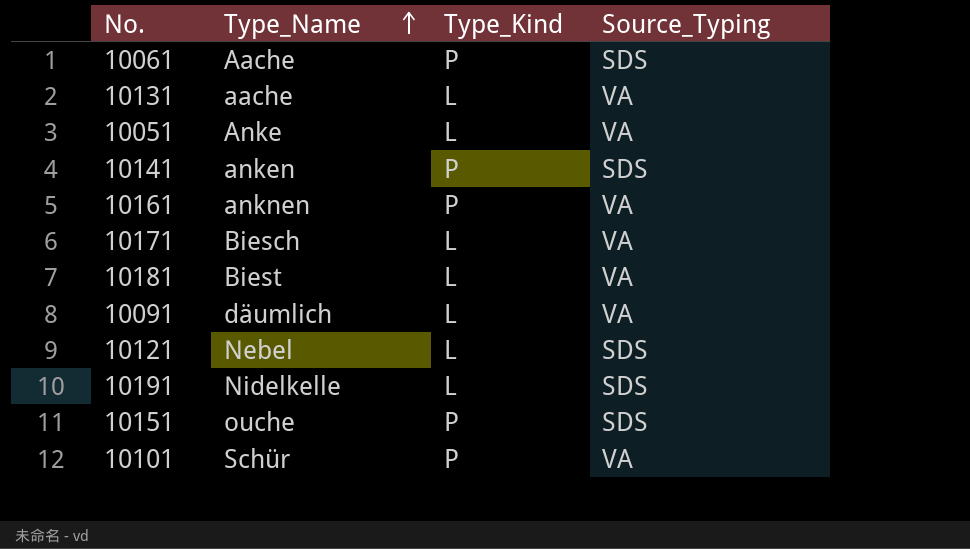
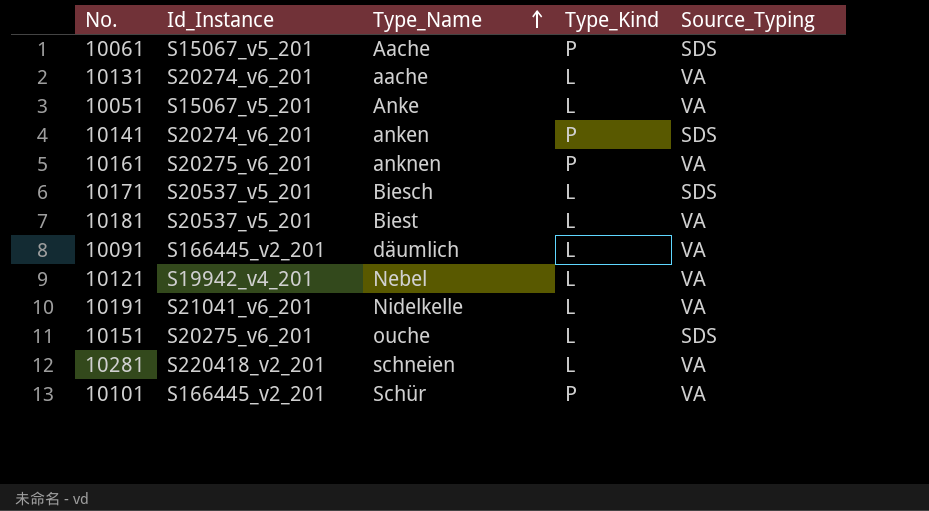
column Id_Instance | position: none -> 2
10171 | Source_Typing: VA -> SDS
10121 | Source_Typing: SDS -> VA
10191 | Source_Typing: SDS -> VA
10151 | Type_Kind: P -> L
row 10281: none -> S220418_v2_201 | schneien | L | VA

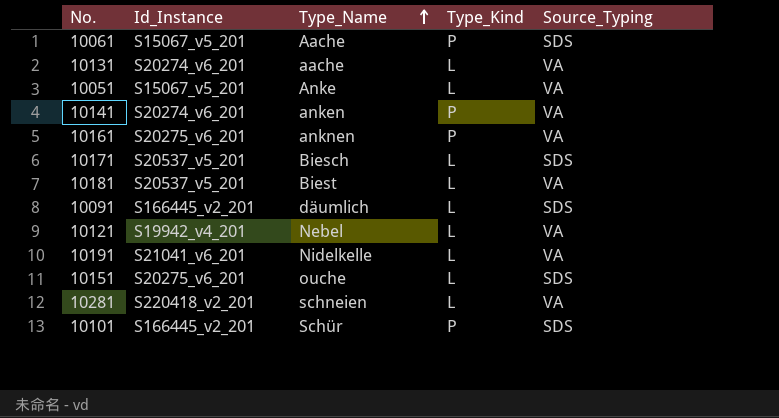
10141 | Source_Typing: SDS -> VA
10091 | Source_Typing: VA -> SDS
10101 | Source_Typing: VA -> SDS

